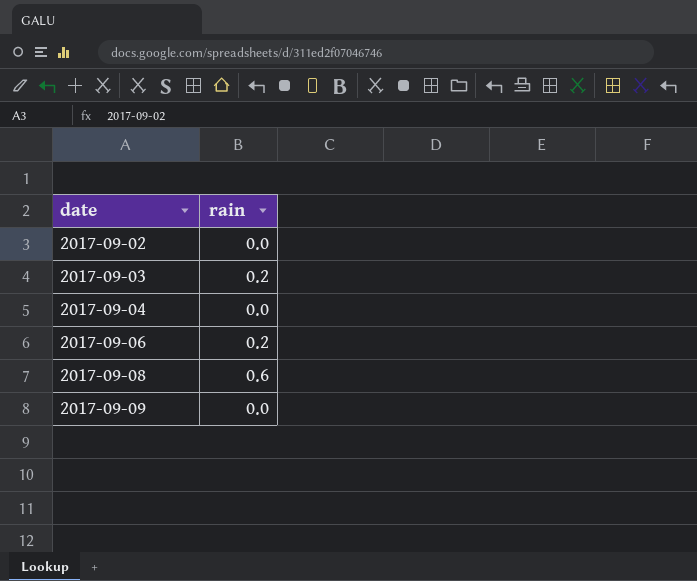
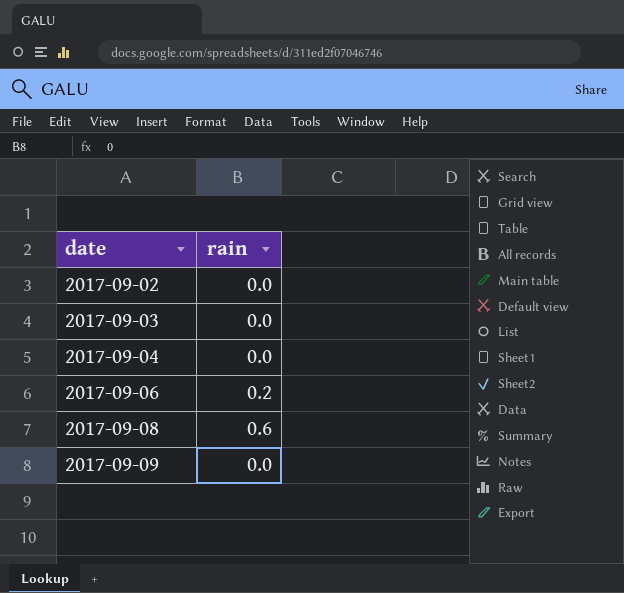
2017-09-03 | rain: 0.2 -> 0.0

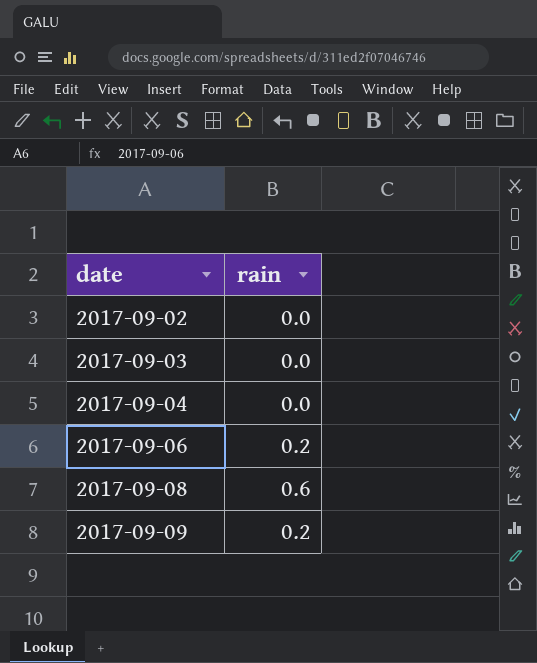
2017-09-09 | rain: 0.0 -> 0.2

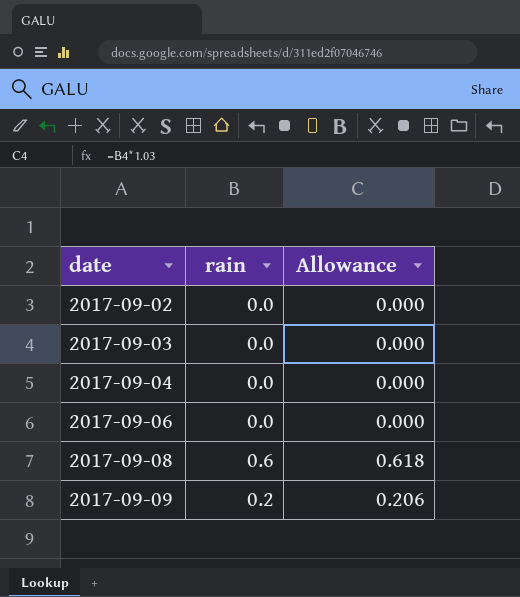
column Allowance | formula: none -> [rain] * 1.03
2017-09-06 | rain: 0.2 -> 0.0

